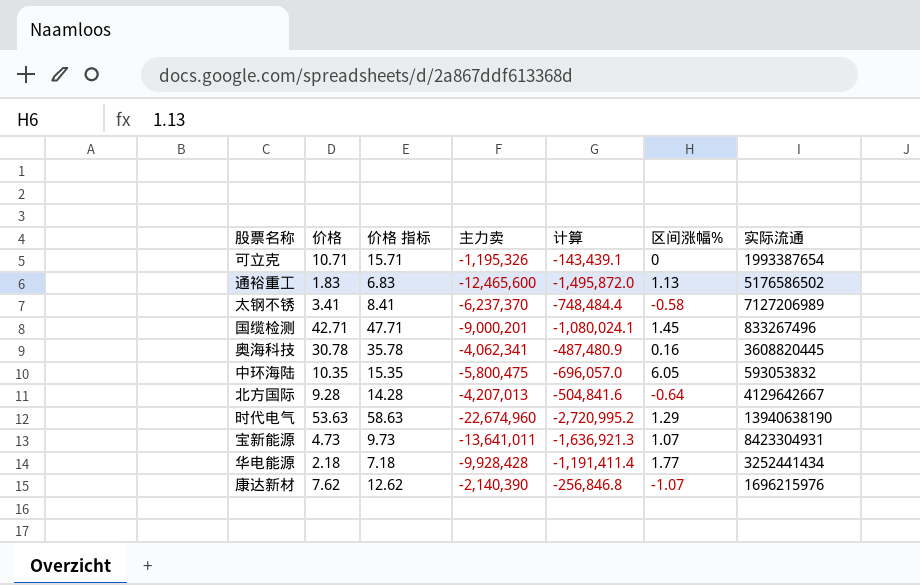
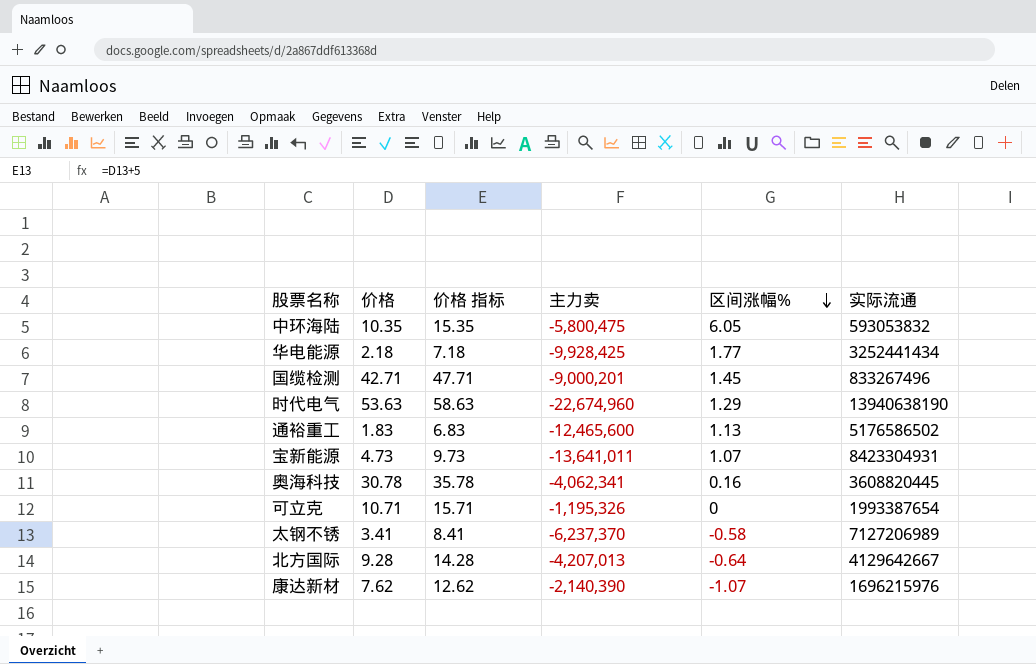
row order: none -> 区间涨幅% descending
column 计算 | formula: [主力卖] * 0.12 -> none
华电能源 | 主力卖: -9,928,428 -> -9,928,425

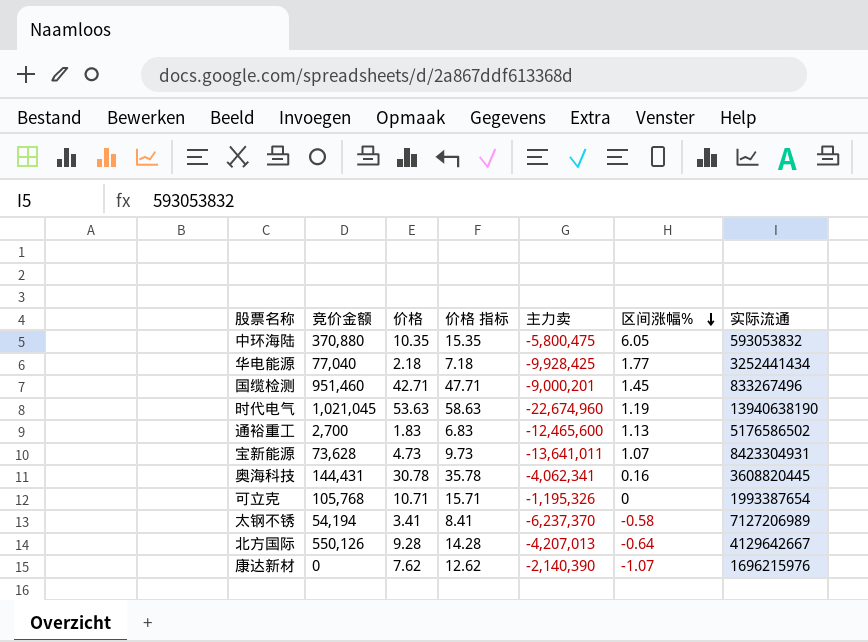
column 竞价金额 | position: none -> 2
时代电气 | 区间涨幅%: 1.29 -> 1.19

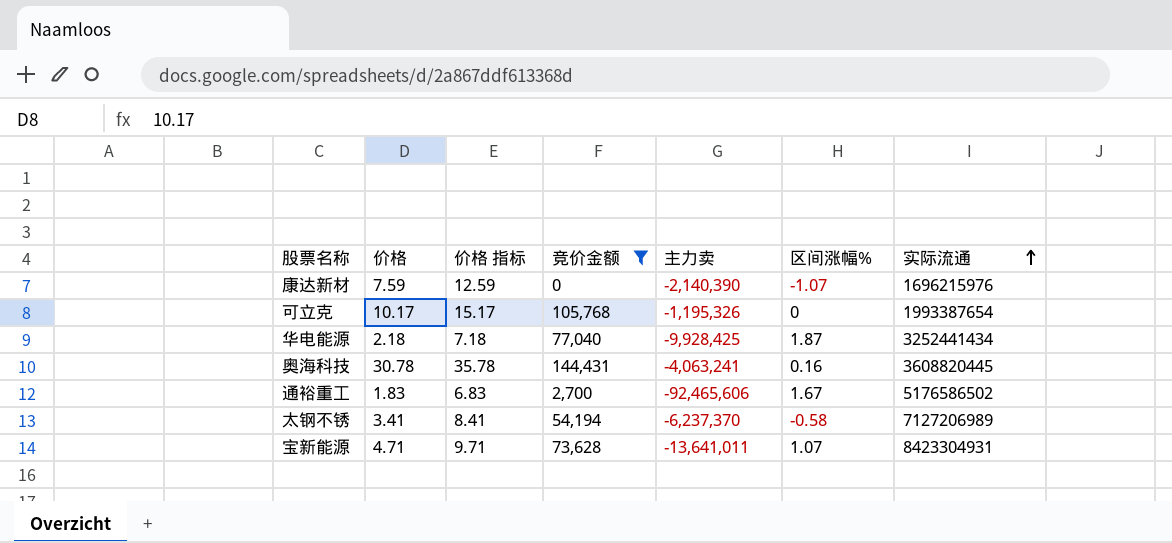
filter: none -> 竞价金额 <= 144,431
row order: 区间涨幅% descending -> 实际流通 ascending
column 竞价金额 | position: 2 -> 4
康达新材 | 价格: 7.62 -> 7.59
康达新材 | 价格 指标: 12.62 -> 12.59
可立克 | 价格: 10.71 -> 10.17
可立克 | 价格 指标: 15.71 -> 15.17
华电能源 | 区间涨幅%: 1.77 -> 1.87
奥海科技 | 主力卖: -4,062,341 -> -4,063,241
通裕重工 | 主力卖: -12,465,600 -> -92,465,606
通裕重工 | 区间涨幅%: 1.13 -> 1.67
宝新能源 | 价格: 4.73 -> 4.71
宝新能源 | 价格 指标: 9.73 -> 9.71

